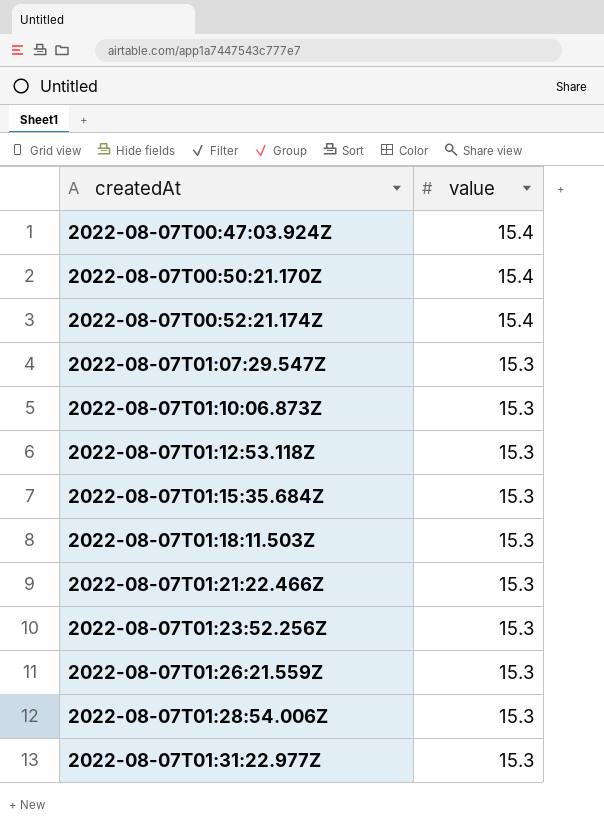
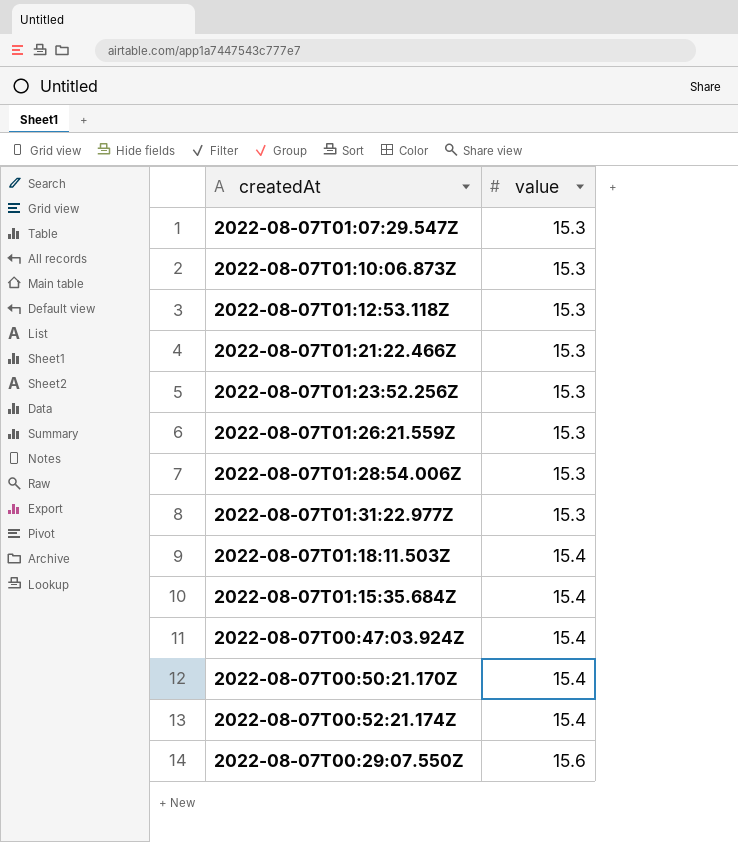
row order: createdAt ascending -> value ascending
2022-08-07T01:18:11.503Z | value: 15.3 -> 15.4
2022-08-07T01:15:35.684Z | value: 15.3 -> 15.4
row 2022-08-07T00:29:07.550Z: none -> 15.6

